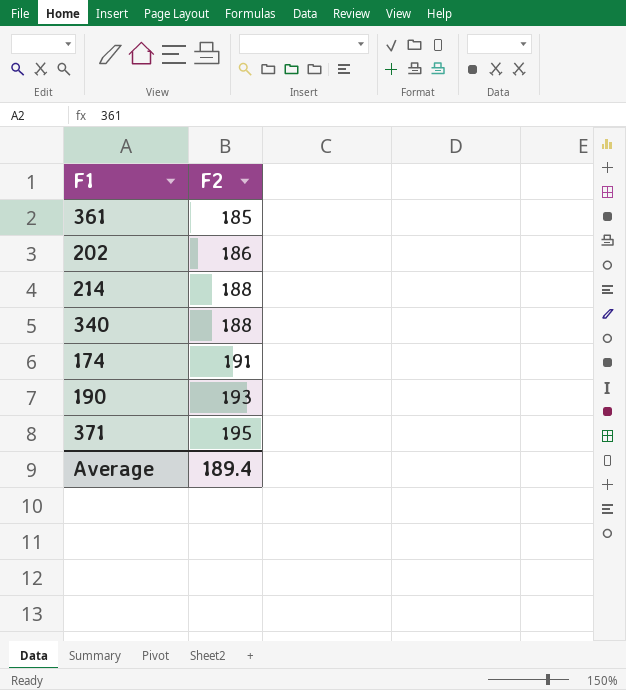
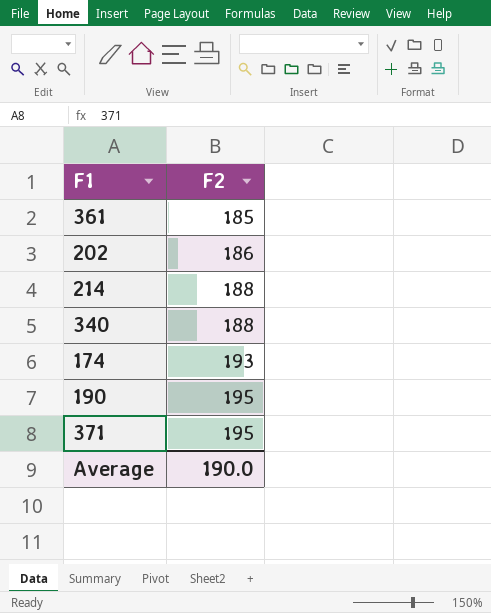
174 | F2: 191 -> 193
190 | F2: 193 -> 195
Average | F2: 189.4 -> 190.0

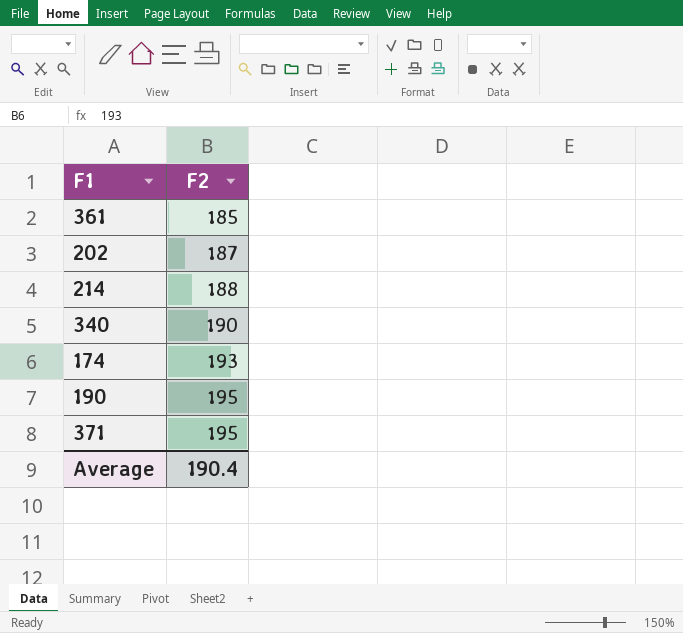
202 | F2: 186 -> 187
340 | F2: 188 -> 190
Average | F2: 190.0 -> 190.4

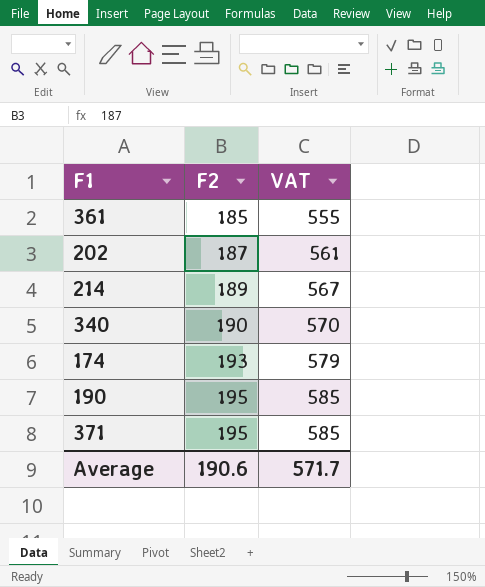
column VAT | formula: none -> [F2] * 3
214 | F2: 188 -> 189
Average | F2: 190.4 -> 190.6

